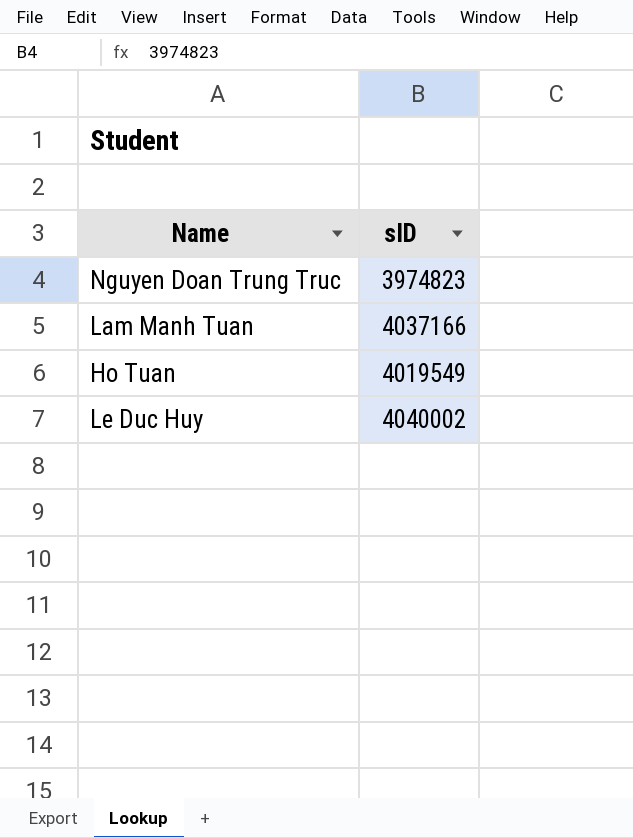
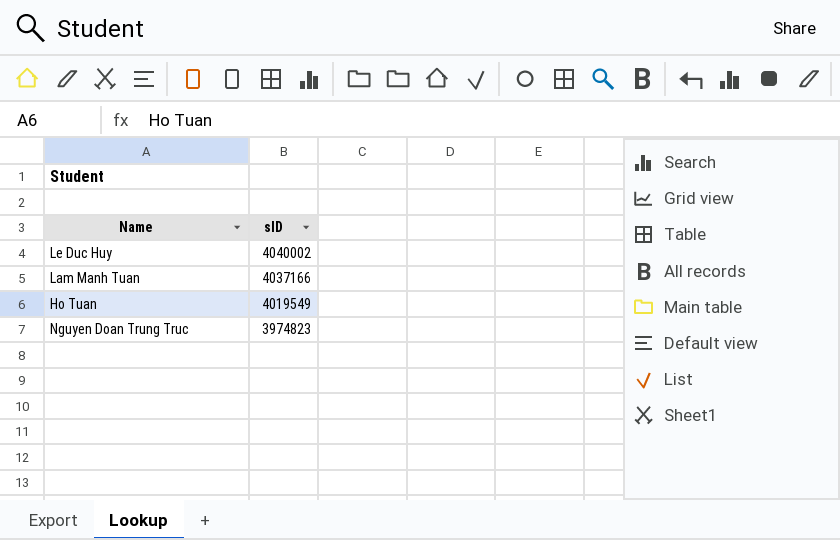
row order: none -> sID descending

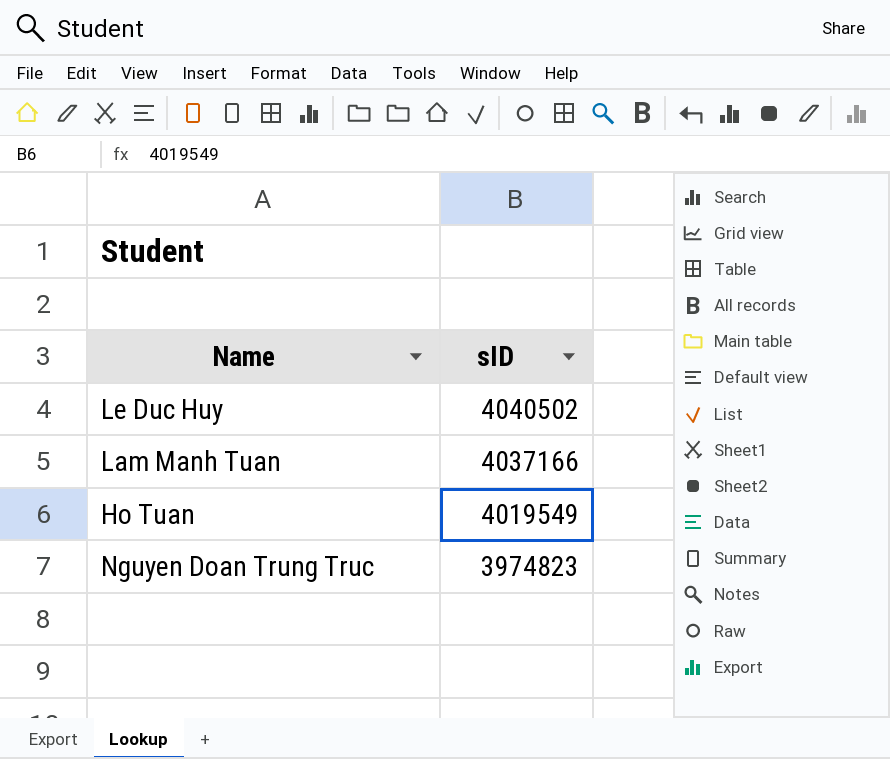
Le Duc Huy | sID: 4040002 -> 4040502

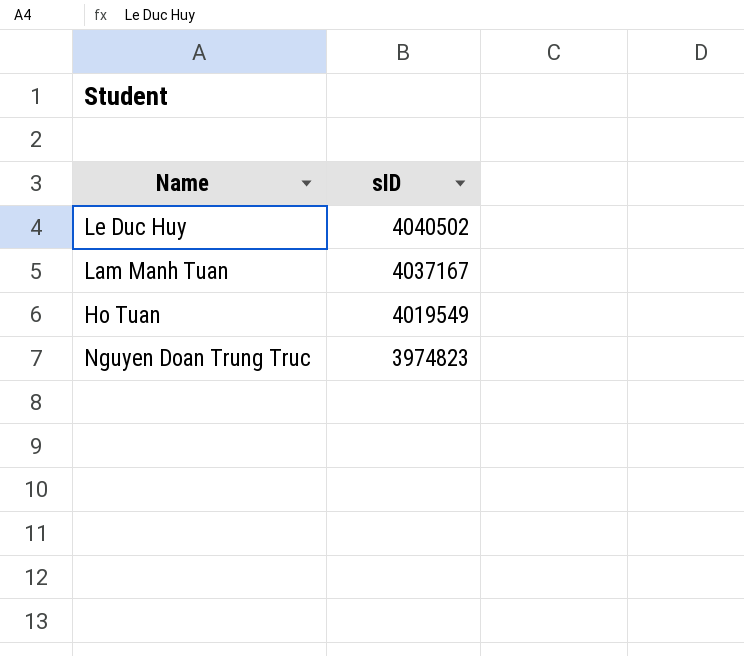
Lam Manh Tuan | sID: 4037166 -> 4037167

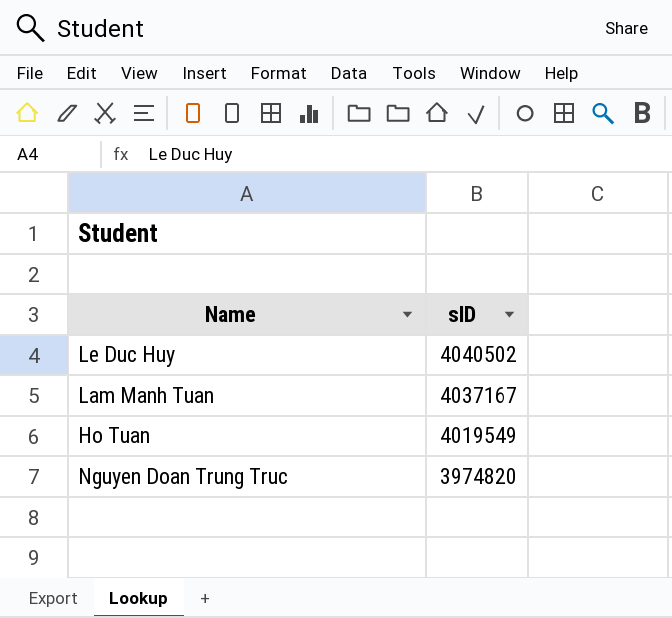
Nguyen Doan Trung Truc | sID: 3974823 -> 3974820

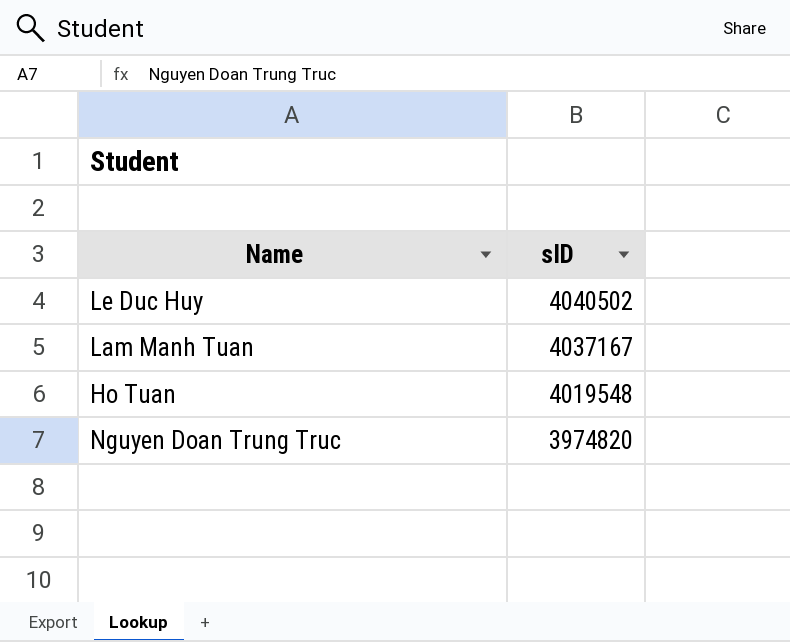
Ho Tuan | sID: 4019549 -> 4019548

